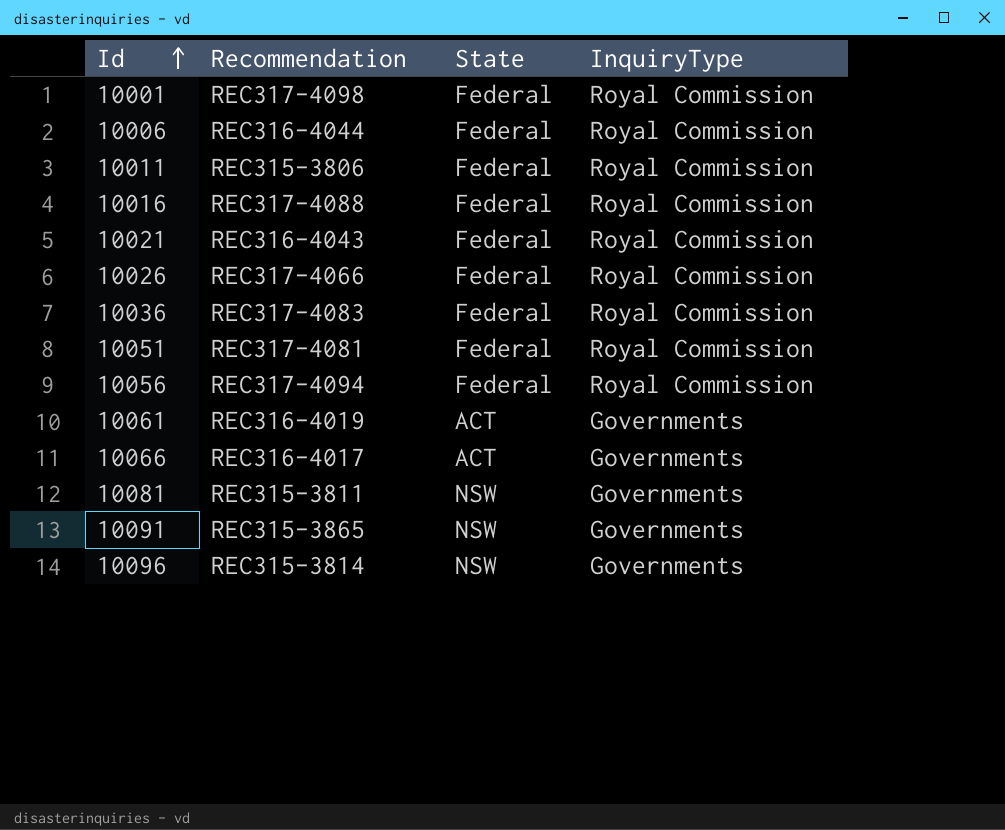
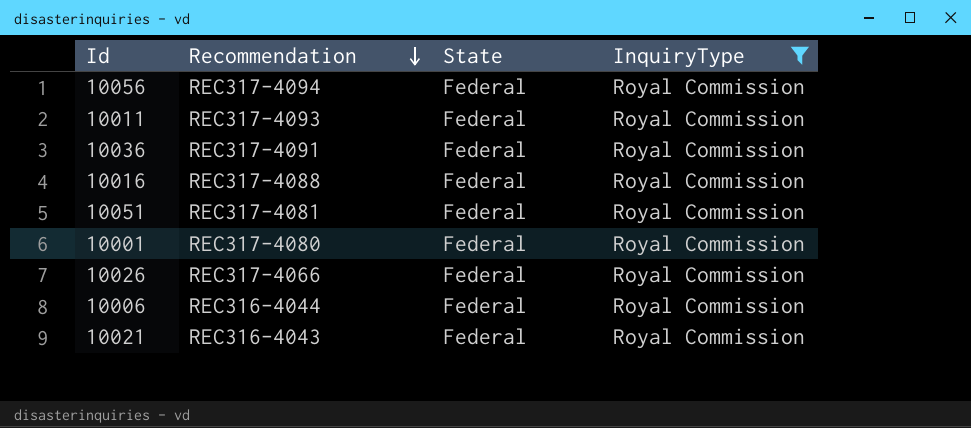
filter: none -> InquiryType = Royal Commission
row order: Id ascending -> Recommendation descending
10011 | Recommendation: REC315-3806 -> REC317-4093
10036 | Recommendation: REC317-4083 -> REC317-4091
10001 | Recommendation: REC317-4098 -> REC317-4080

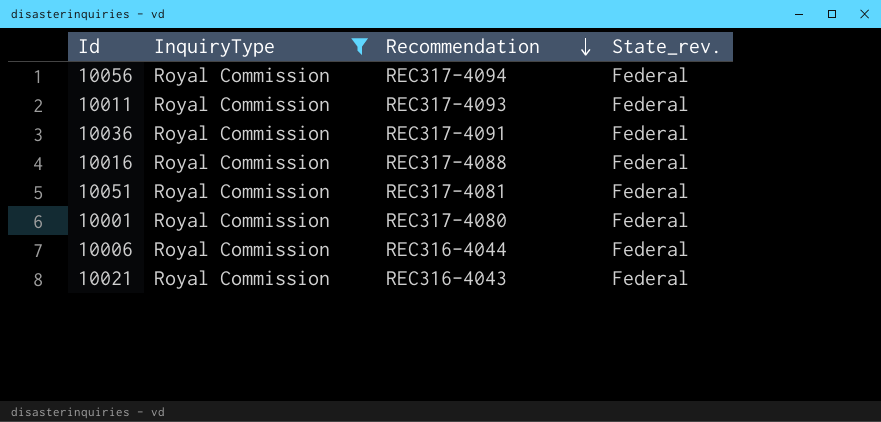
column InquiryType | position: 4 -> 2
column name: State -> State_rev.
row 10026: REC317-4066 | Federal | Royal Commission -> none

